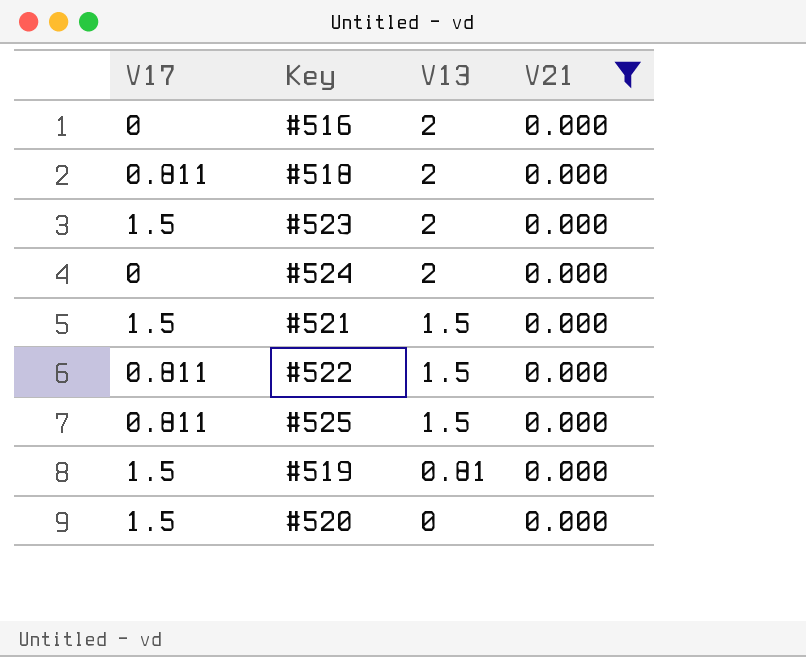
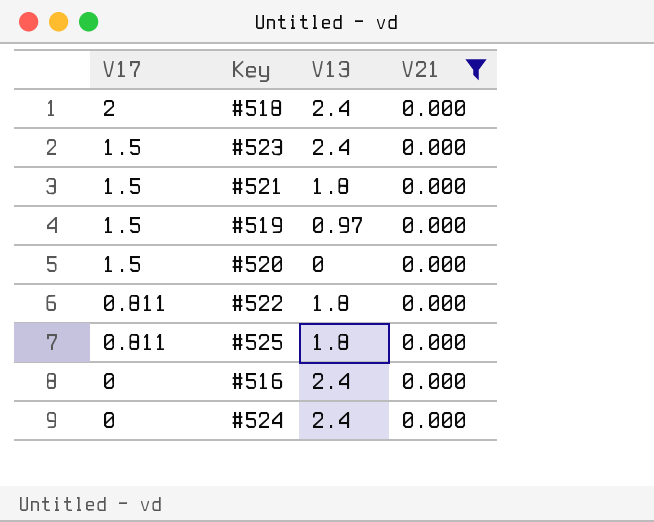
row order: V13 descending -> V17 descending
#518 | V17: 0.811 -> 2
#518 | V13: 2 -> 2.4
#523 | V13: 2 -> 2.4
#521 | V13: 1.5 -> 1.8
#519 | V13: 0.81 -> 0.97
#522 | V13: 1.5 -> 1.8
#525 | V13: 1.5 -> 1.8
#516 | V13: 2 -> 2.4
#524 | V13: 2 -> 2.4

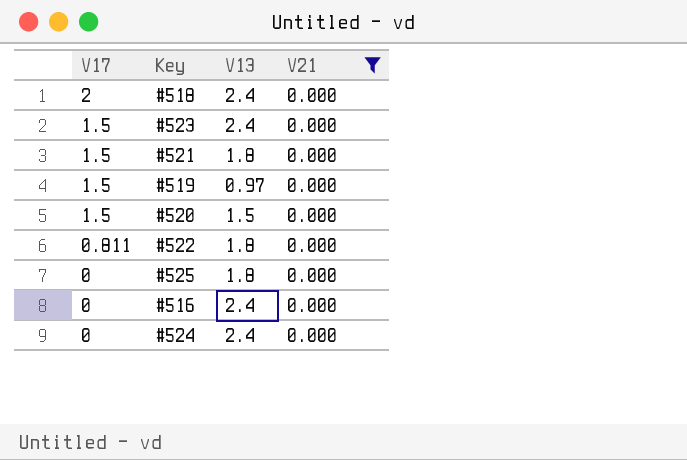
#520 | V13: 0 -> 1.5
#525 | V17: 0.811 -> 0

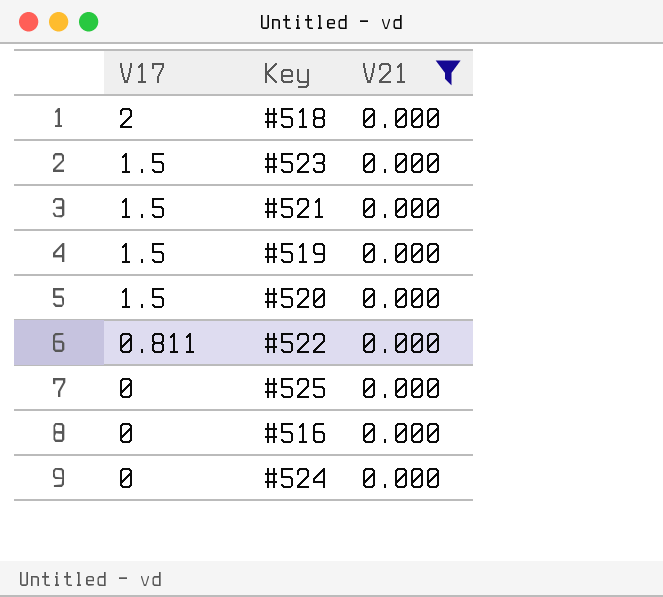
column V13 | position: 3 -> none

